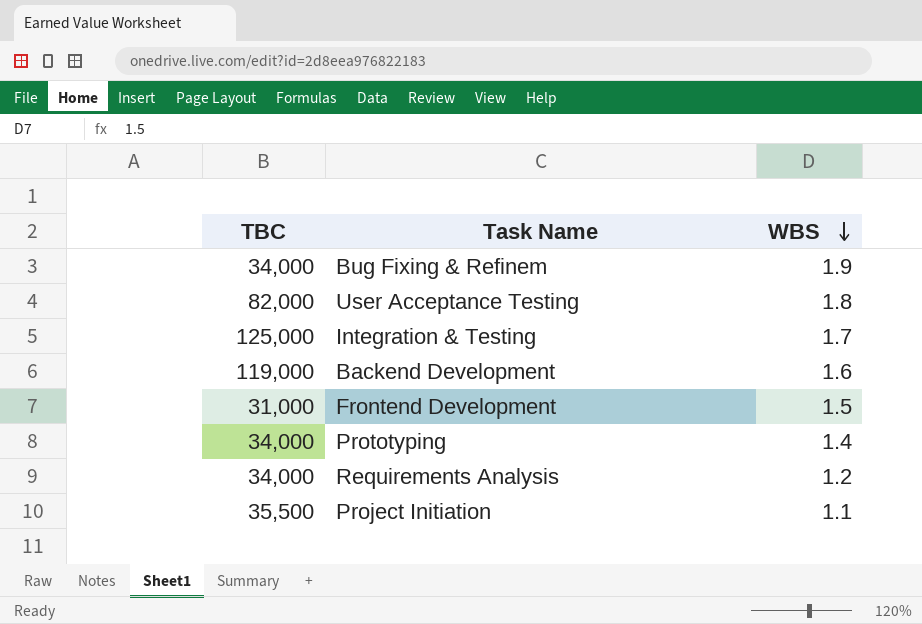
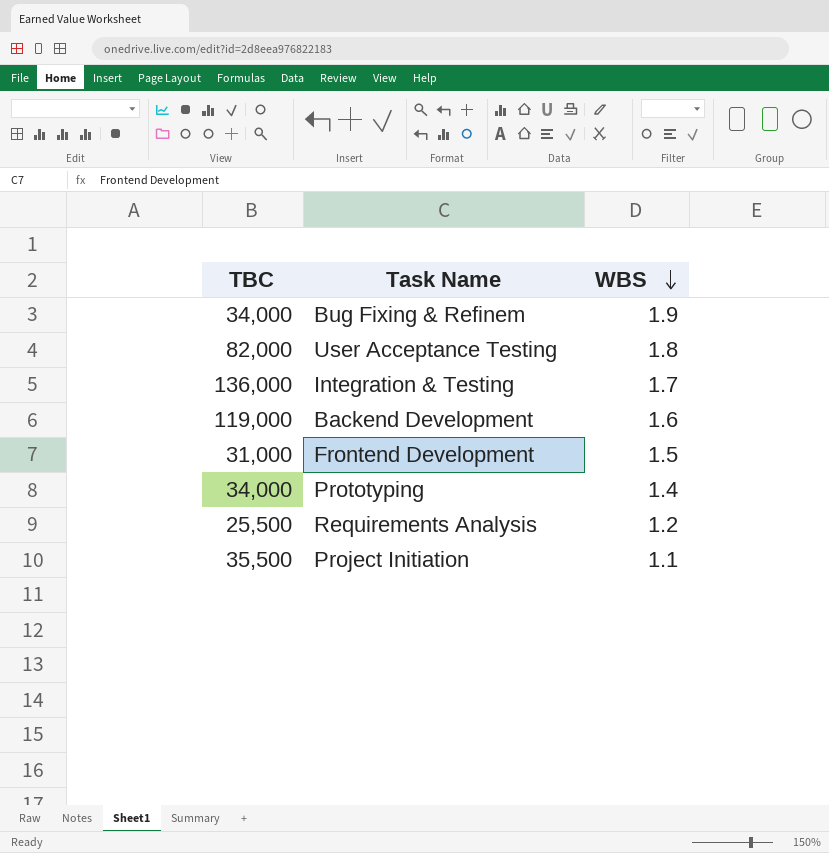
Integration & Testing | TBC: 125,000 -> 136,000
Requirements Analysis | TBC: 34,000 -> 25,500

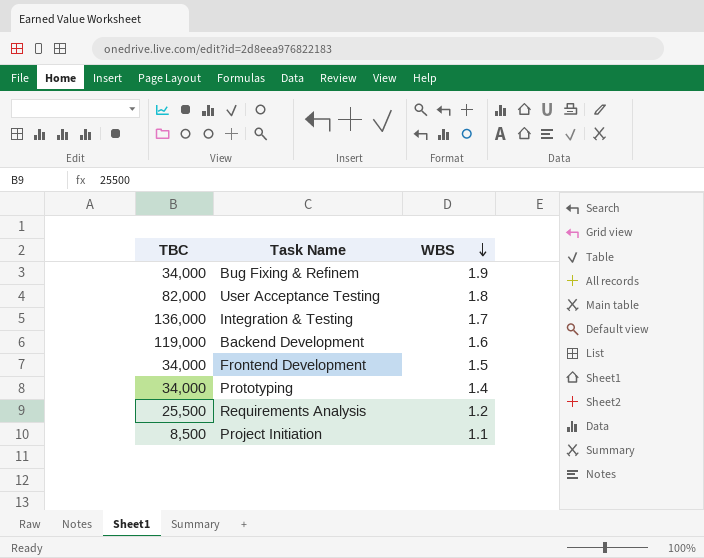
Frontend Development | TBC: 31,000 -> 34,000
Project Initiation | TBC: 35,500 -> 8,500

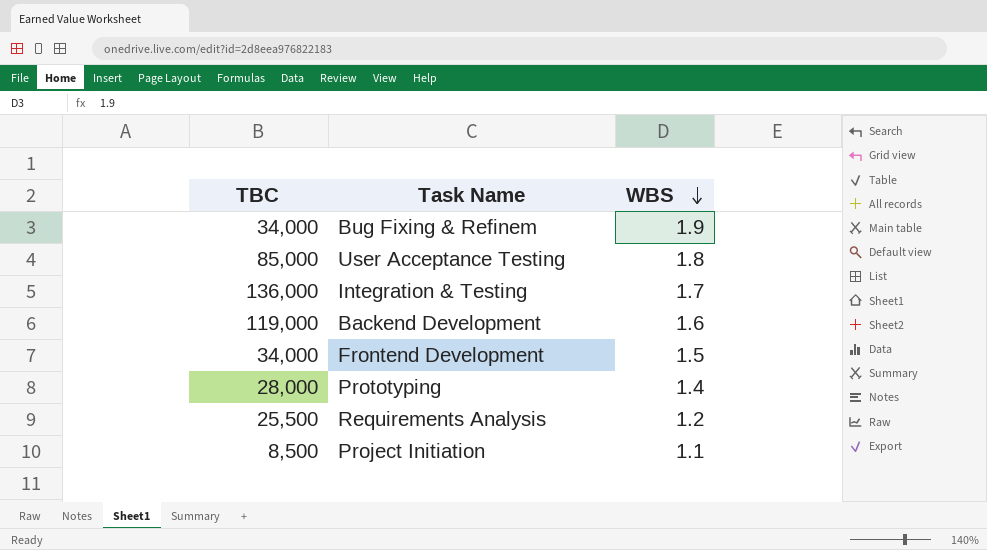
User Acceptance Testing | TBC: 82,000 -> 85,000
Prototyping | TBC: 34,000 -> 28,000

